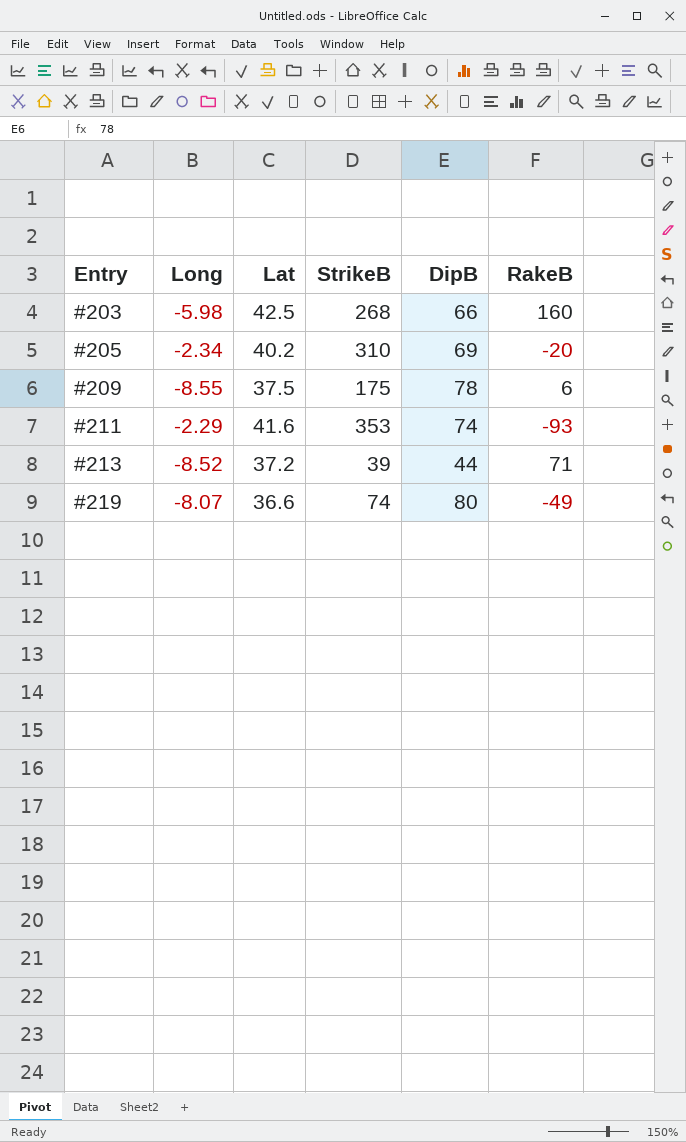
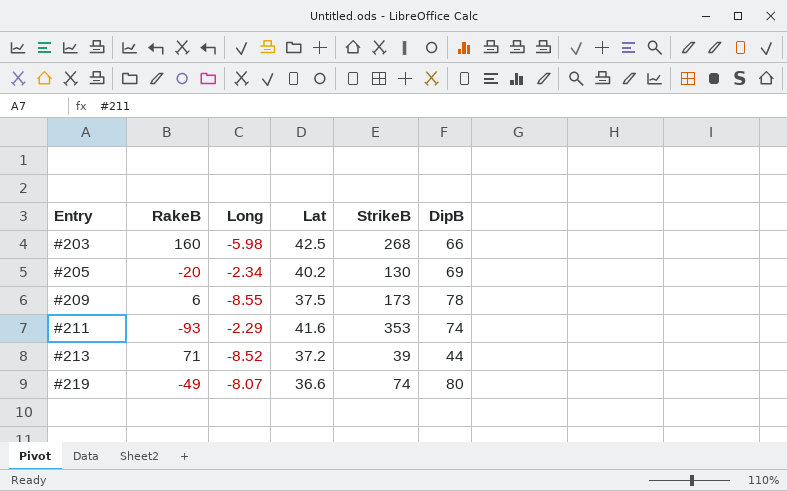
column RakeB | position: 6 -> 2
#205 | StrikeB: 310 -> 130
#209 | StrikeB: 175 -> 173

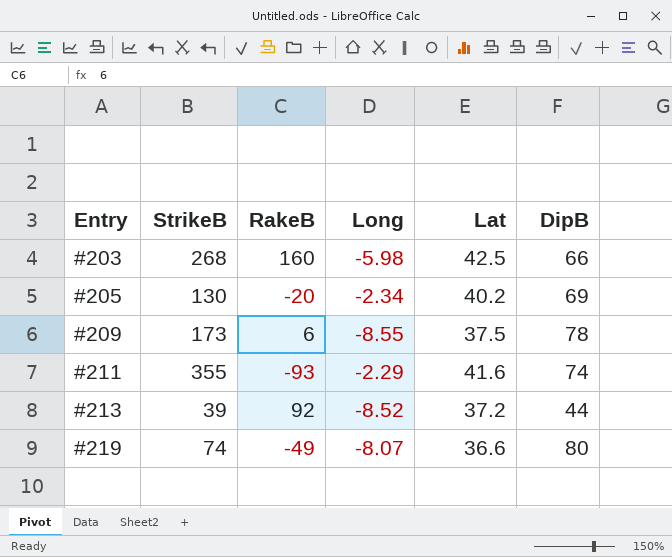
column StrikeB | position: 5 -> 2
#211 | StrikeB: 353 -> 355
#213 | RakeB: 71 -> 92

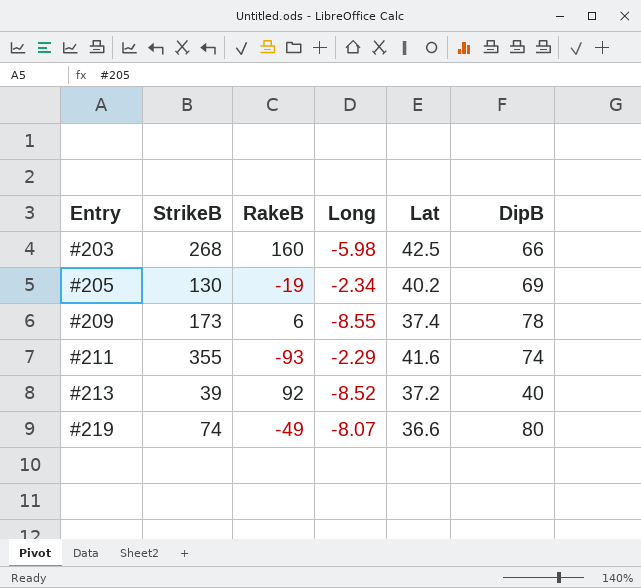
#205 | RakeB: -20 -> -19
#209 | Lat: 37.5 -> 37.4
#213 | DipB: 44 -> 40

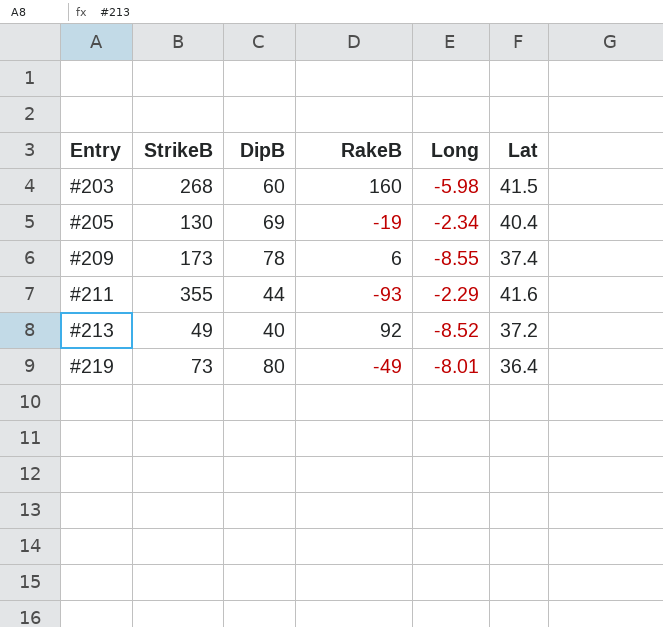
column DipB | position: 6 -> 3
#203 | DipB: 66 -> 60
#203 | Lat: 42.5 -> 41.5
#205 | Lat: 40.2 -> 40.4
#211 | DipB: 74 -> 44
#213 | StrikeB: 39 -> 49
#219 | StrikeB: 74 -> 73
#219 | Long: -8.07 -> -8.01
#219 | Lat: 36.6 -> 36.4

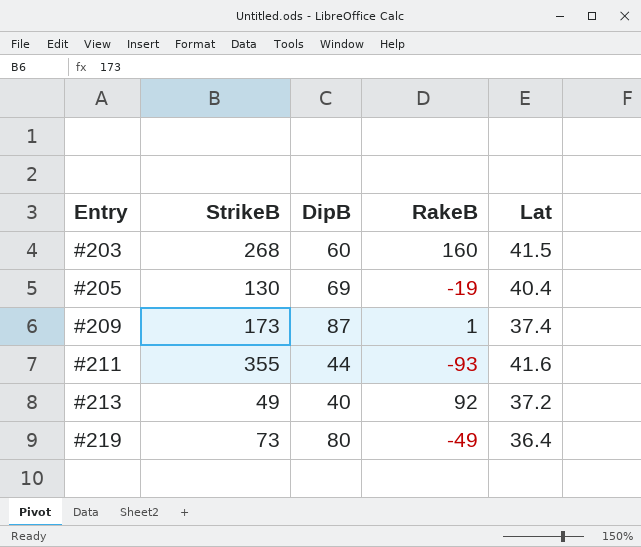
column Long | position: 5 -> none
#209 | DipB: 78 -> 87
#209 | RakeB: 6 -> 1

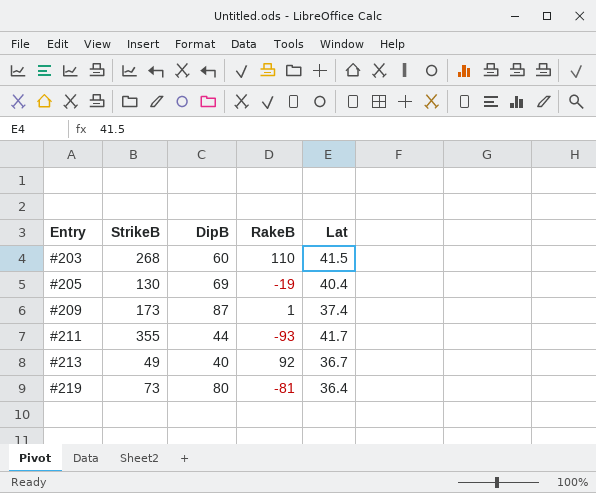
#203 | RakeB: 160 -> 110
#211 | Lat: 41.6 -> 41.7
#213 | Lat: 37.2 -> 36.7
#219 | RakeB: -49 -> -81

